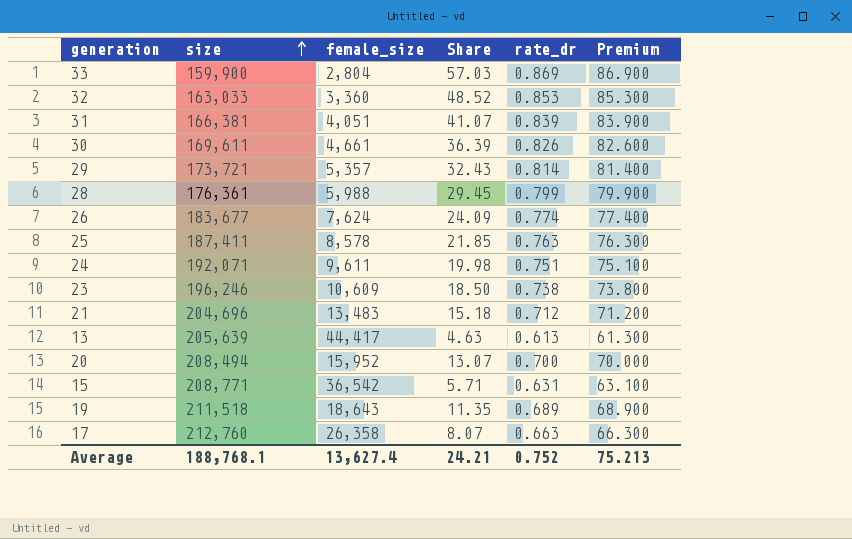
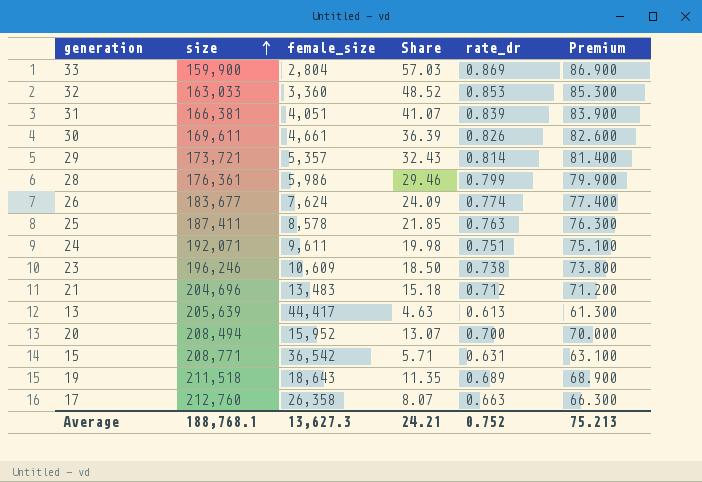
28 | female_size: 5,988 -> 5,986
28 | Share: 29.45 -> 29.46
Average | female_size: 13,627.4 -> 13,627.3

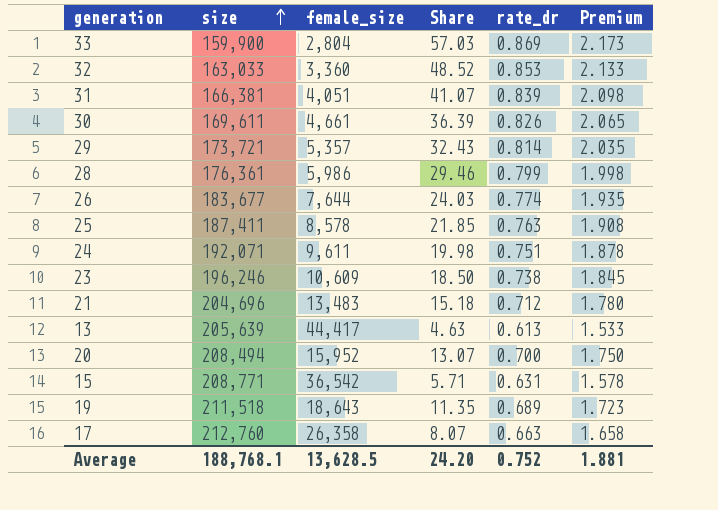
column Premium | formula: [rate_dr] * 100 -> [rate_dr] * 2.5
26 | female_size: 7,624 -> 7,644
26 | Share: 24.09 -> 24.03
Average | female_size: 13,627.3 -> 13,628.5
Average | Share: 24.21 -> 24.20
Average | Premium: 75.213 -> 1.881

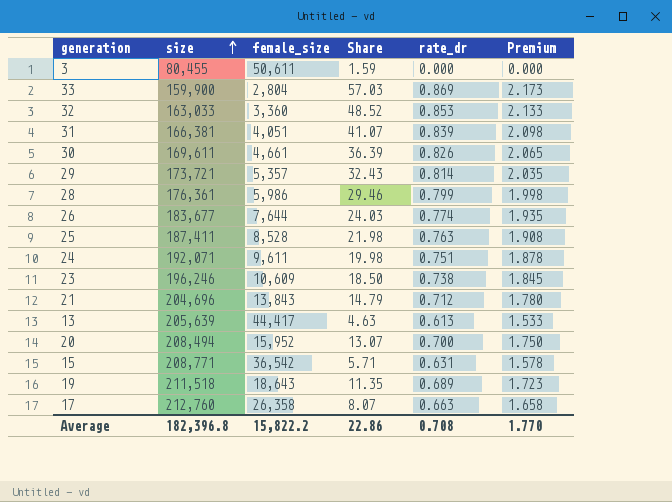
row 3: none -> 80,455 | 50,611 | 1.59 | 0.000 | 0.000
25 | female_size: 8,578 -> 8,528
25 | Share: 21.85 -> 21.98
21 | female_size: 13,483 -> 13,843
21 | Share: 15.18 -> 14.79
Average | size: 188,768.1 -> 182,396.8
Average | female_size: 13,628.5 -> 15,822.2
Average | Share: 24.20 -> 22.86
Average | rate_dr: 0.752 -> 0.708
Average | Premium: 1.881 -> 1.770

